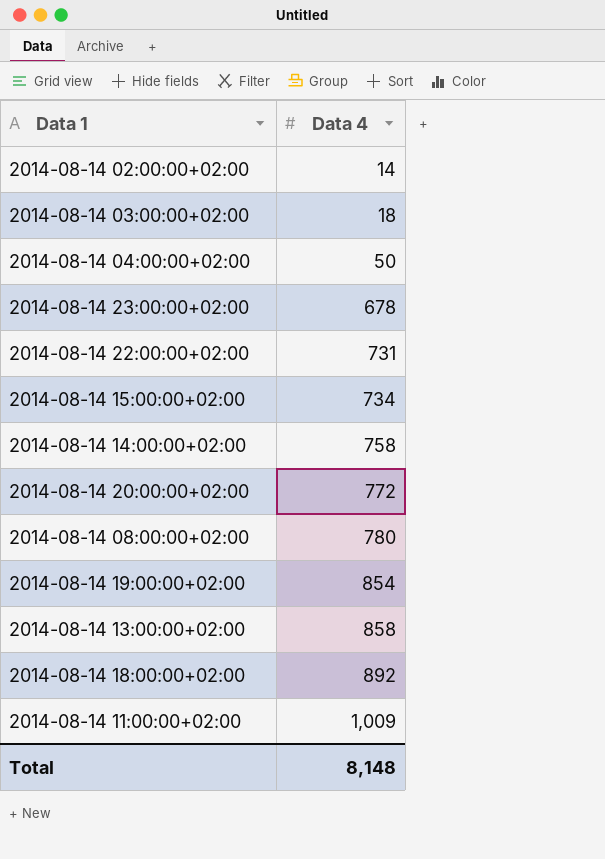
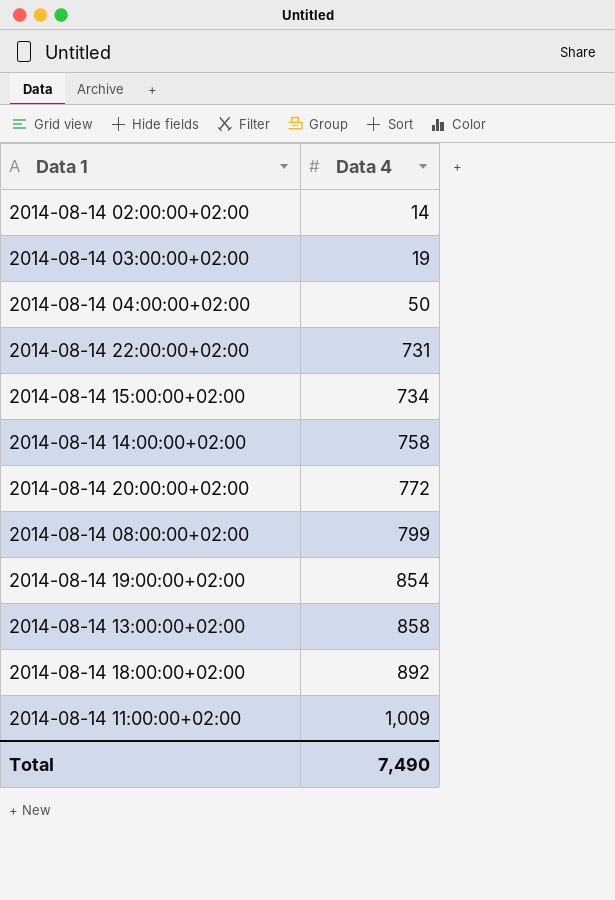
row 2014-08-14 23:00:00+02:00: 678 -> none
2014-08-14 03:00:00+02:00 | Data 4: 18 -> 19
2014-08-14 08:00:00+02:00 | Data 4: 780 -> 799
Total | Data 4: 8,148 -> 7,490

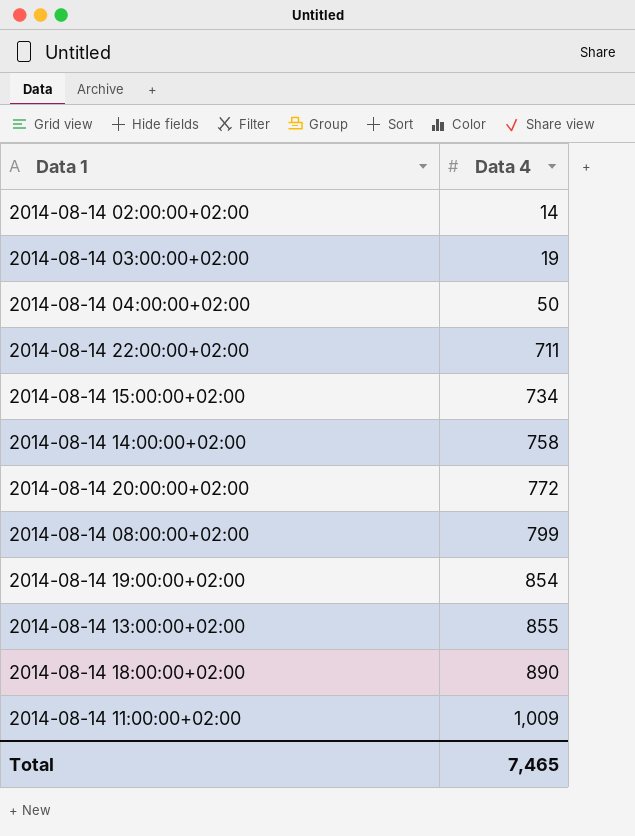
2014-08-14 22:00:00+02:00 | Data 4: 731 -> 711
2014-08-14 13:00:00+02:00 | Data 4: 858 -> 855
2014-08-14 18:00:00+02:00 | Data 4: 892 -> 890
Total | Data 4: 7,490 -> 7,465

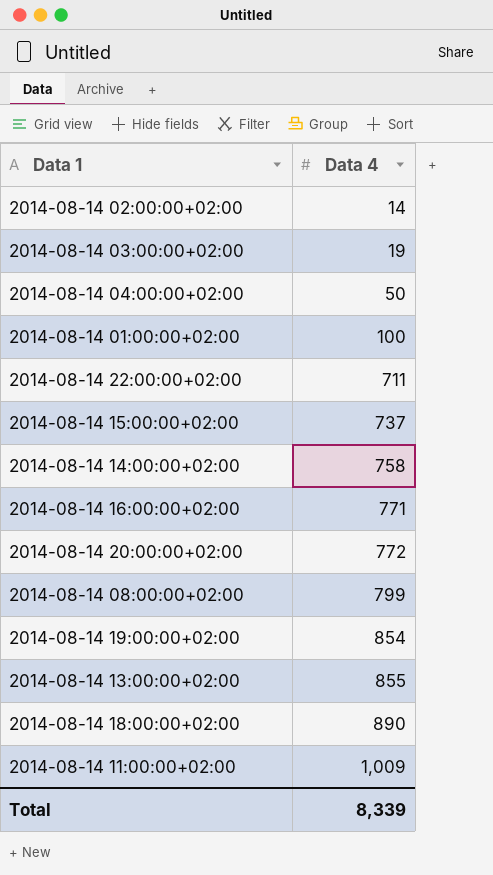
row 2014-08-14 01:00:00+02:00: none -> 100
2014-08-14 15:00:00+02:00 | Data 4: 734 -> 737
row 2014-08-14 16:00:00+02:00: none -> 771
Total | Data 4: 7,465 -> 8,339

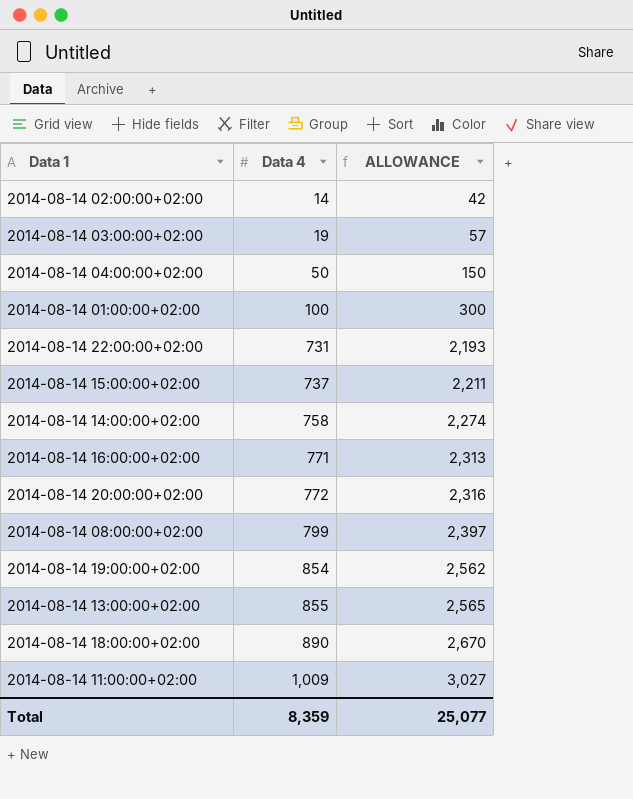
column ALLOWANCE | formula: none -> [Data 4] * 3
2014-08-14 22:00:00+02:00 | Data 4: 711 -> 731
Total | Data 4: 8,339 -> 8,359

